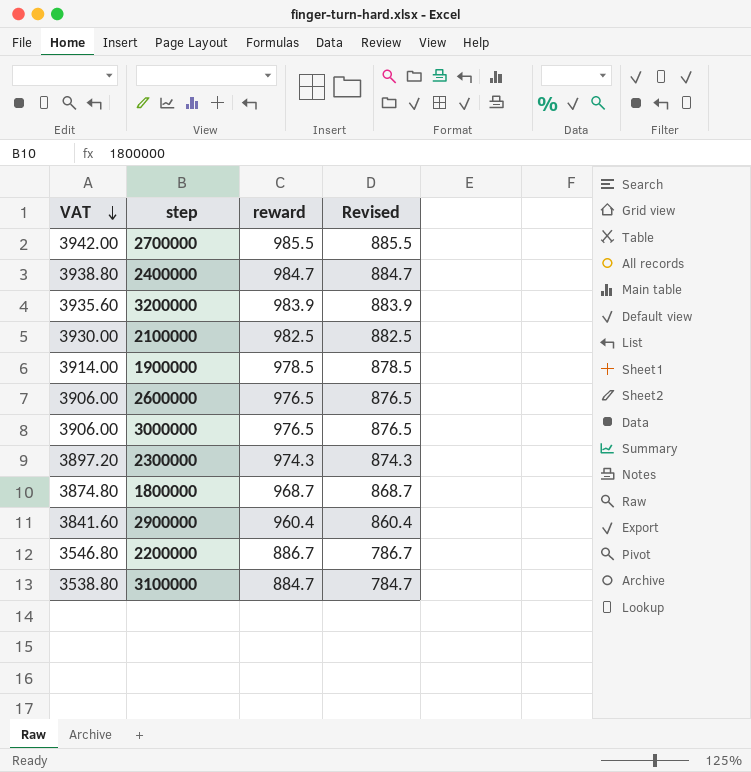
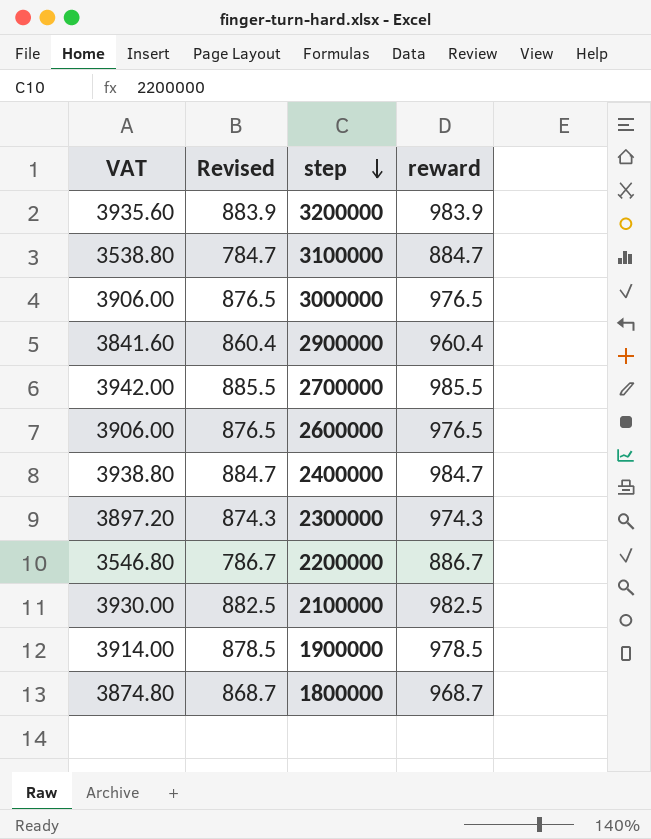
row order: VAT descending -> step descending
column Revised | position: 4 -> 2

